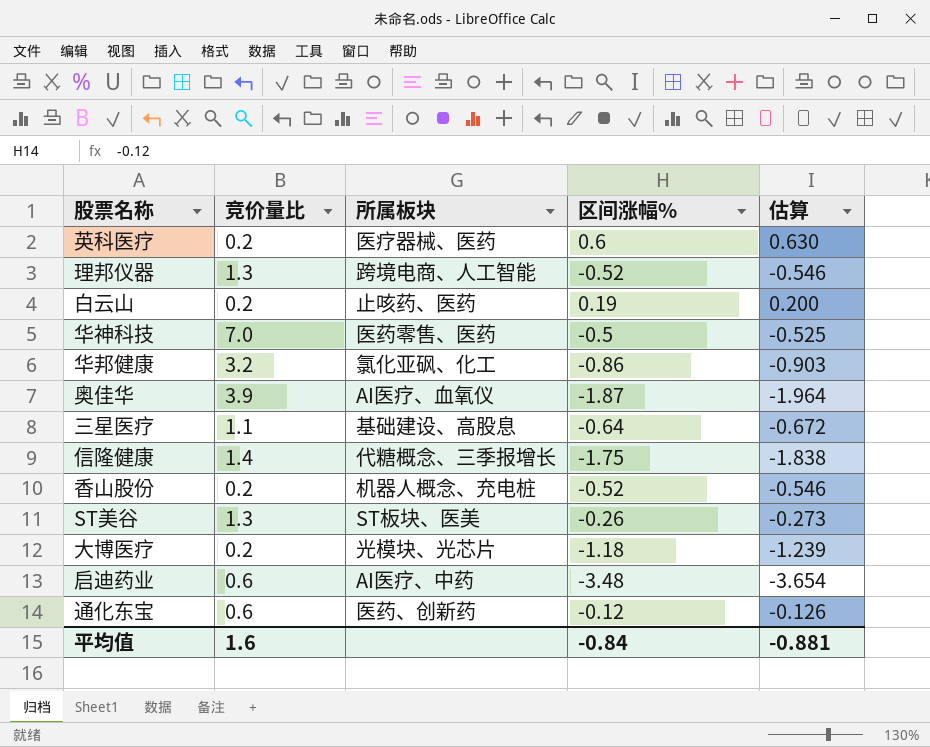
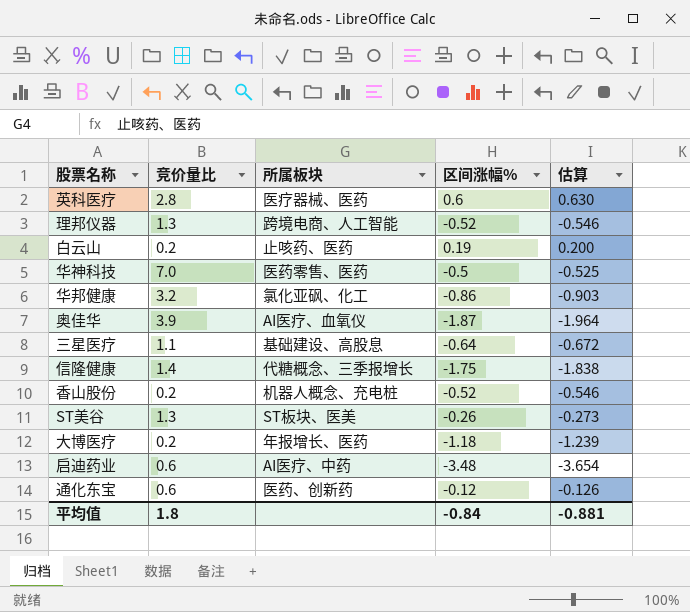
英科医疗 | 竞价量比: 0.2 -> 2.8
大博医疗 | 所属板块: 光模块、光芯片 -> 年报增长、医药
平均值 | 竞价量比: 1.6 -> 1.8

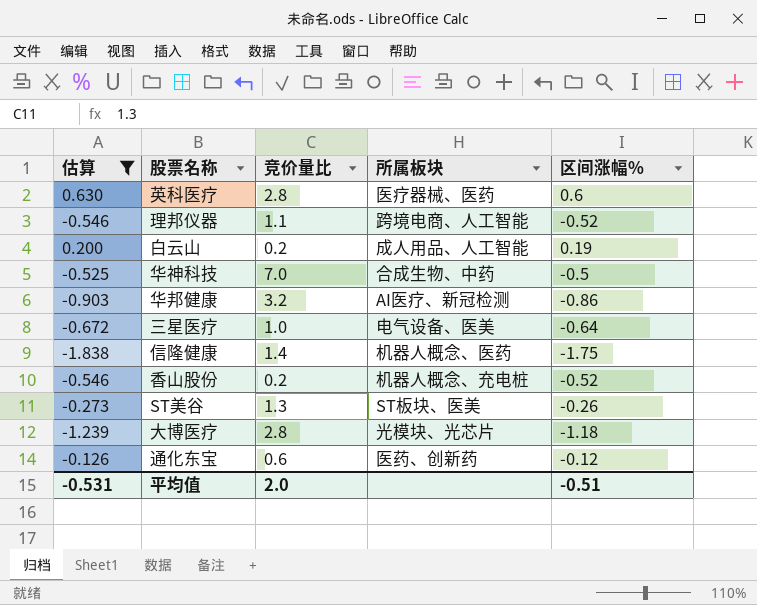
filter: none -> 估算 >= -1.838
column 估算 | position: 5 -> 1
理邦仪器 | 竞价量比: 1.3 -> 1.1
白云山 | 所属板块: 止咳药、医药 -> 成人用品、人工智能
华神科技 | 所属板块: 医药零售、医药 -> 合成生物、中药
华邦健康 | 所属板块: 氯化亚砜、化工 -> AI医疗、新冠检测
三星医疗 | 竞价量比: 1.1 -> 1.0
三星医疗 | 所属板块: 基础建设、高股息 -> 电气设备、医美
信隆健康 | 所属板块: 代糖概念、三季报增长 -> 机器人概念、医药
大博医疗 | 竞价量比: 0.2 -> 2.8
大博医疗 | 所属板块: 年报增长、医药 -> 光模块、光芯片
平均值 | 估算: -0.881 -> -0.531
平均值 | 竞价量比: 1.8 -> 2.0
平均值 | 区间涨幅%: -0.84 -> -0.51

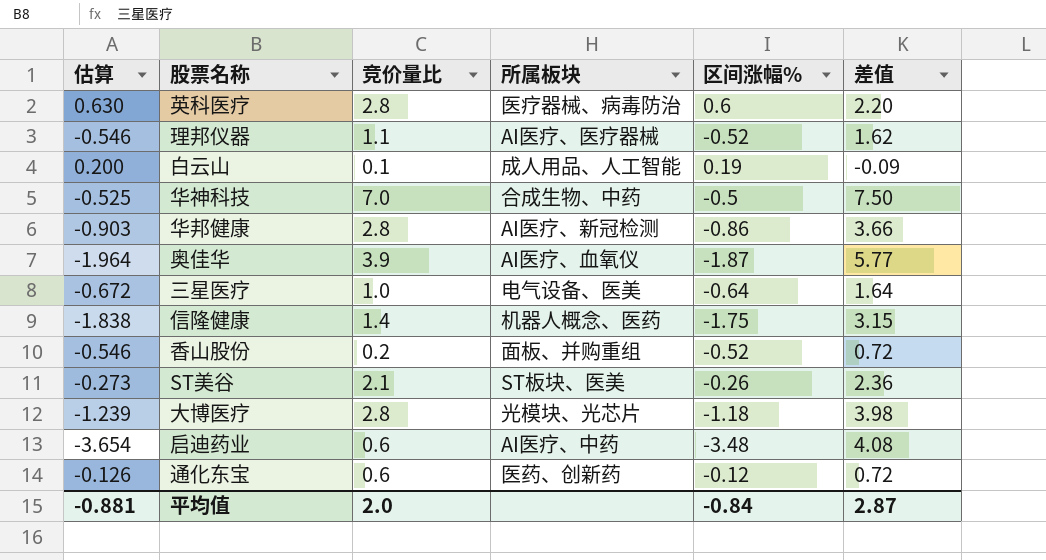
filter: 估算 >= -1.838 -> none
column 差值 | formula: none -> [竞价量比] - [区间涨幅%]
英科医疗 | 所属板块: 医疗器械、医药 -> 医疗器械、病毒防治
理邦仪器 | 所属板块: 跨境电商、人工智能 -> AI医疗、医疗器械
白云山 | 竞价量比: 0.2 -> 0.1
华邦健康 | 竞价量比: 3.2 -> 2.8
香山股份 | 所属板块: 机器人概念、充电桩 -> 面板、并购重组
ST美谷 | 竞价量比: 1.3 -> 2.1
平均值 | 估算: -0.531 -> -0.881
平均值 | 区间涨幅%: -0.51 -> -0.84

